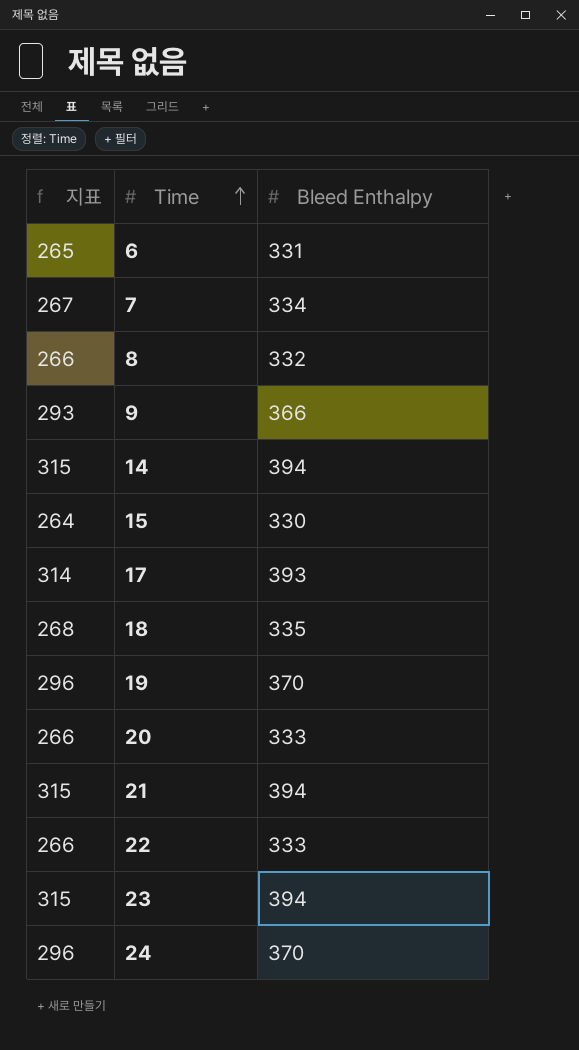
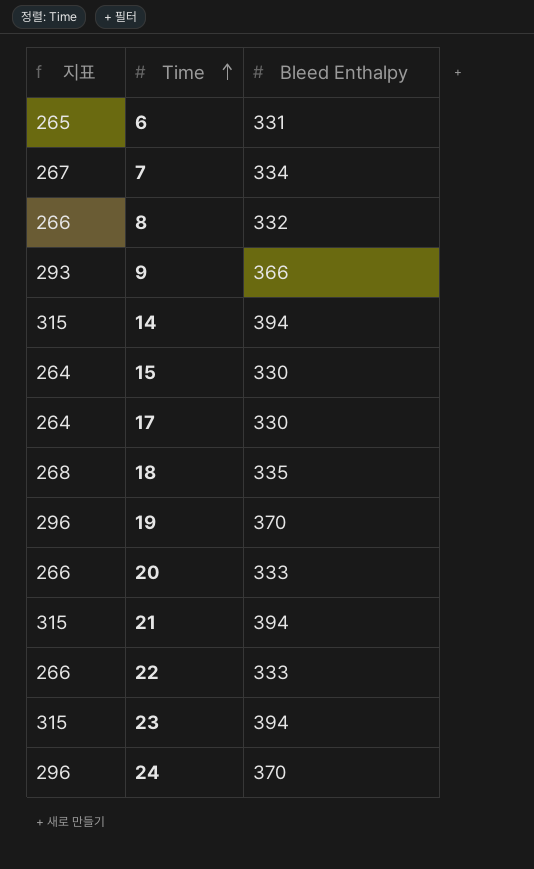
17 | 지표: 314 -> 264
17 | Bleed Enthalpy: 393 -> 330

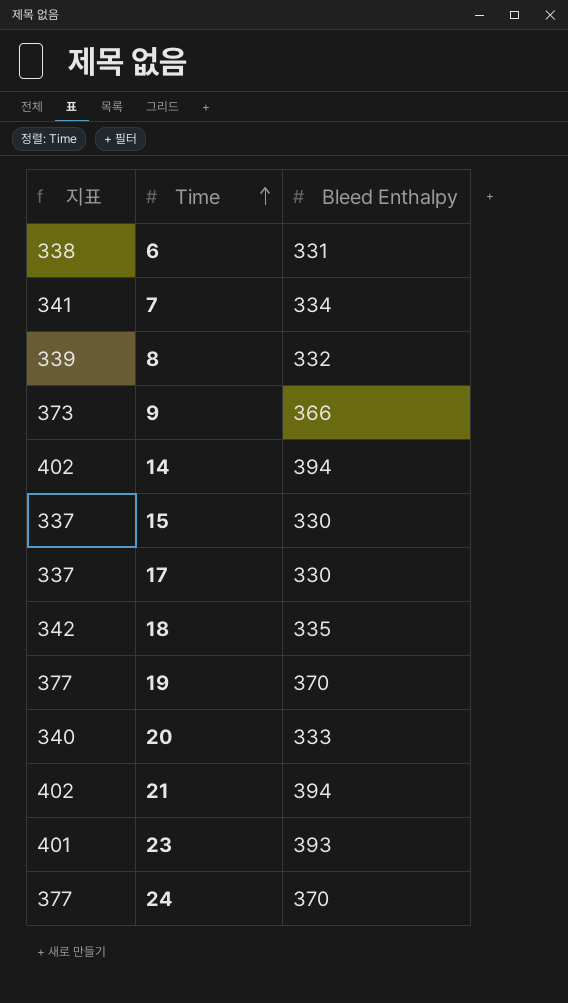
column 지표 | formula: [Bleed Enthalpy] * 0.8 -> [Bleed Enthalpy] * 1.02
row 22: 266 | 333 -> none
23 | Bleed Enthalpy: 394 -> 393

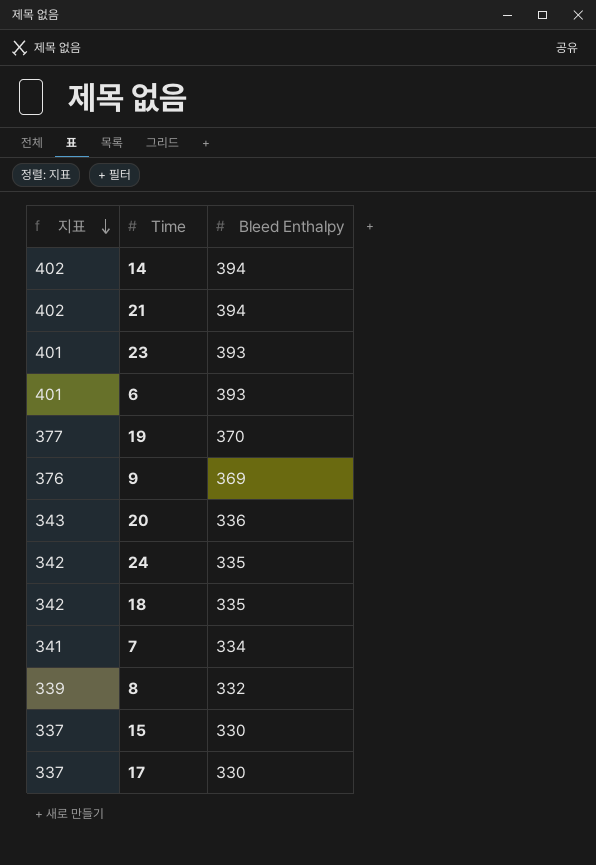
row order: Time ascending -> 지표 descending
6 | 지표: 338 -> 401
6 | Bleed Enthalpy: 331 -> 393
9 | 지표: 373 -> 376
9 | Bleed Enthalpy: 366 -> 369
20 | 지표: 340 -> 343
20 | Bleed Enthalpy: 333 -> 336
24 | 지표: 377 -> 342
24 | Bleed Enthalpy: 370 -> 335

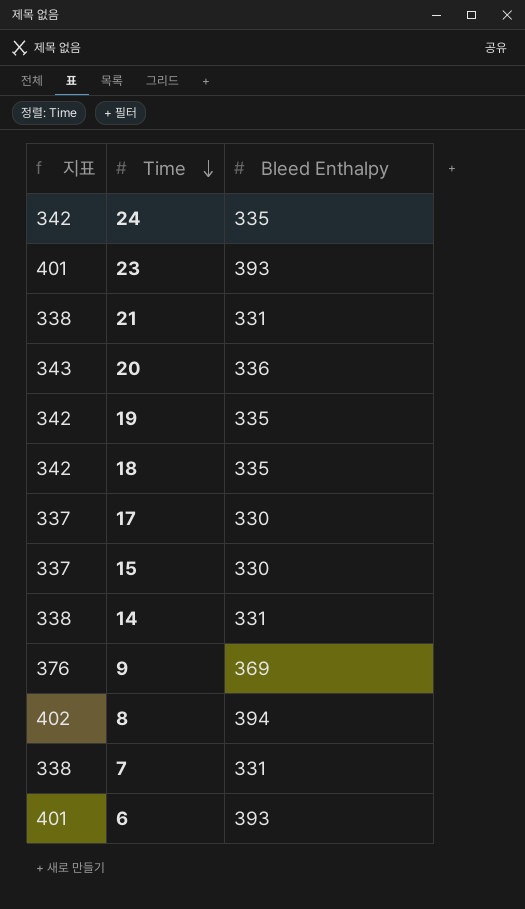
row order: 지표 descending -> Time descending
21 | 지표: 402 -> 338
21 | Bleed Enthalpy: 394 -> 331
19 | 지표: 377 -> 342
19 | Bleed Enthalpy: 370 -> 335
14 | 지표: 402 -> 338
14 | Bleed Enthalpy: 394 -> 331
8 | 지표: 339 -> 402
8 | Bleed Enthalpy: 332 -> 394
7 | 지표: 341 -> 338
7 | Bleed Enthalpy: 334 -> 331

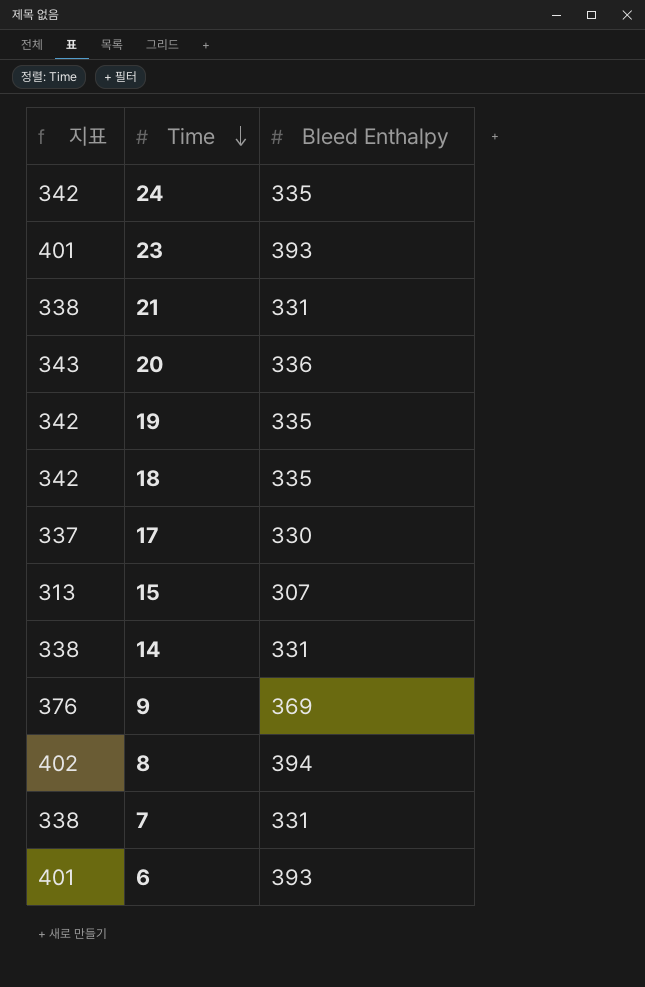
15 | 지표: 337 -> 313
15 | Bleed Enthalpy: 330 -> 307

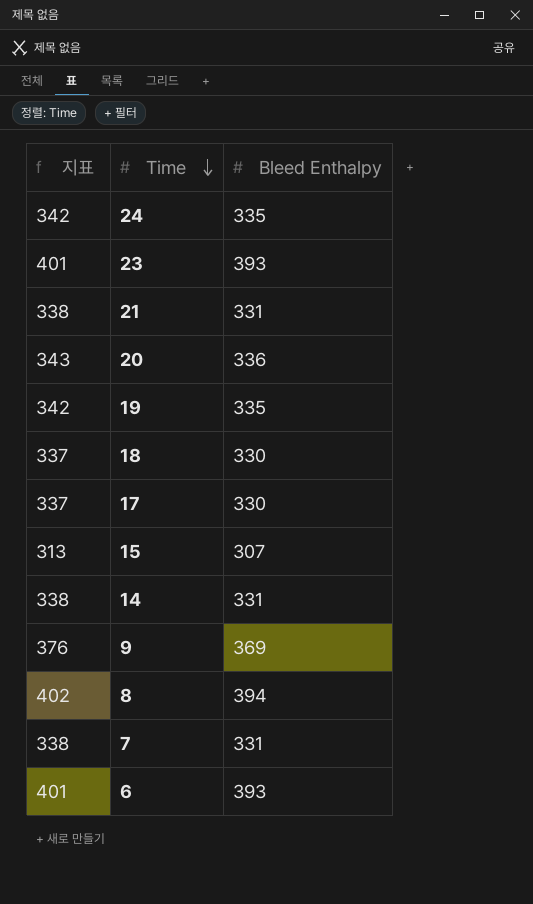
18 | 지표: 342 -> 337
18 | Bleed Enthalpy: 335 -> 330

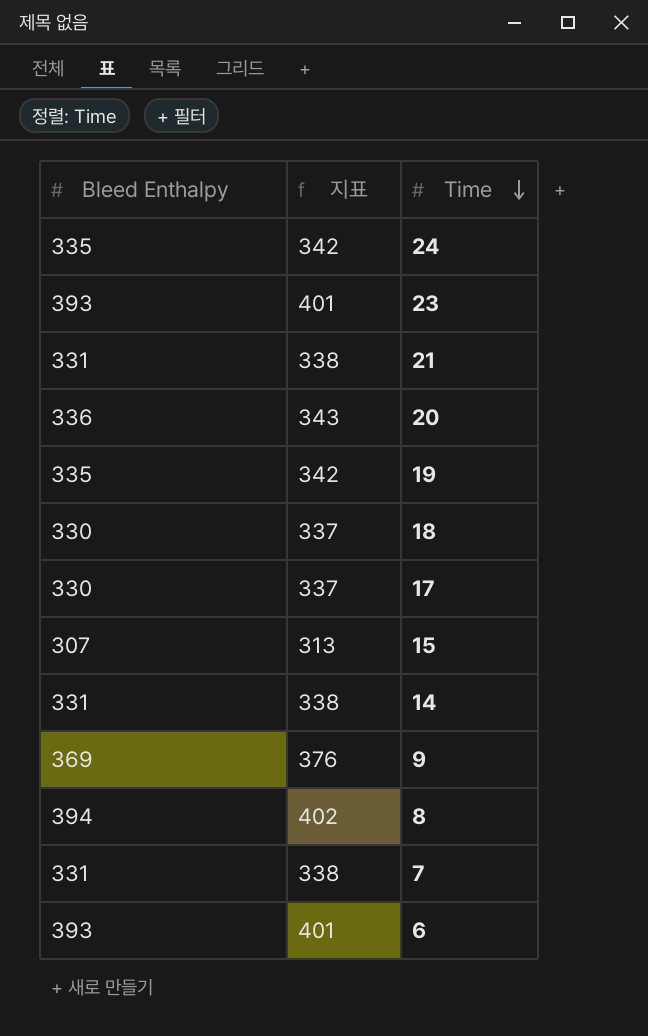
column Bleed Enthalpy | position: 3 -> 1

